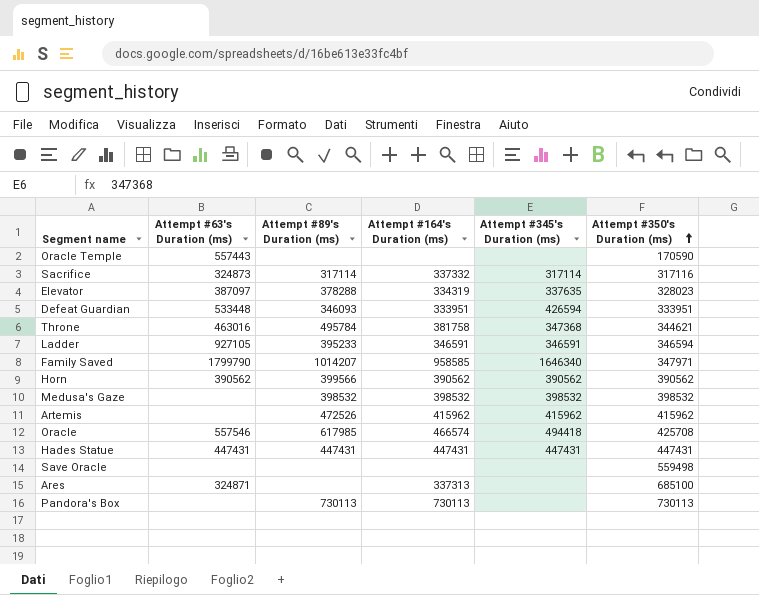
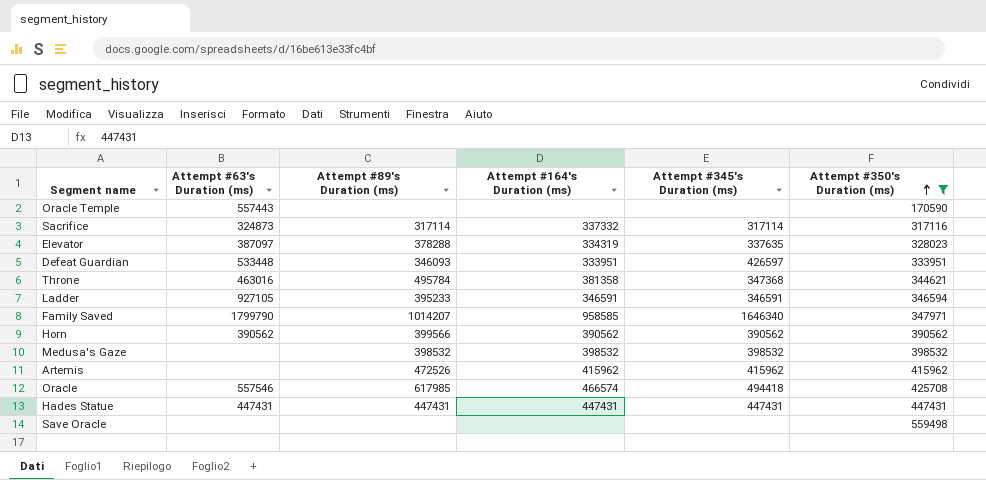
filter: none -> Attempt #350's Duration (ms) <= 559498
Defeat Guardian | Attempt #345's Duration (ms): 426594 -> 426597
Throne | Attempt #164's Duration (ms): 381758 -> 381358

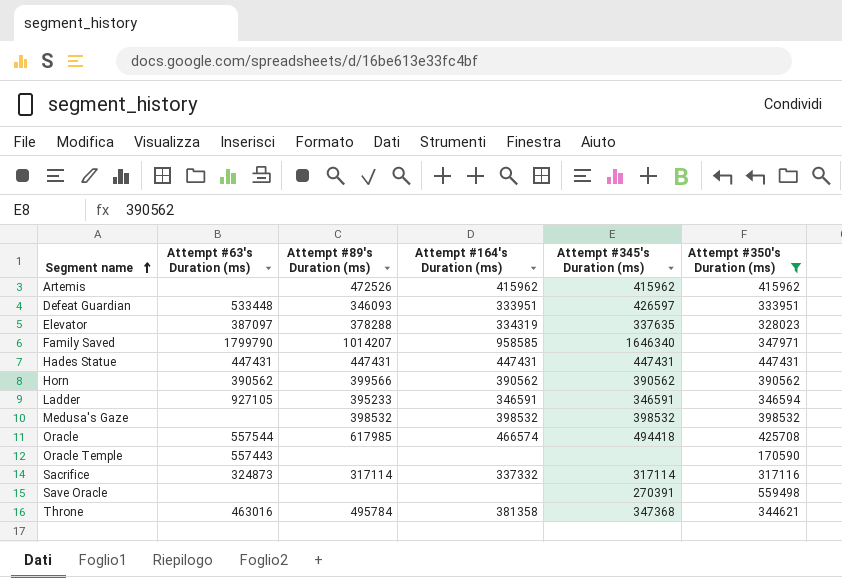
row order: Attempt #350's Duration (ms) ascending -> Segment name ascending
Oracle | Attempt #63's Duration (ms): 557546 -> 557544
Save Oracle | Attempt #345's Duration (ms): none -> 270391

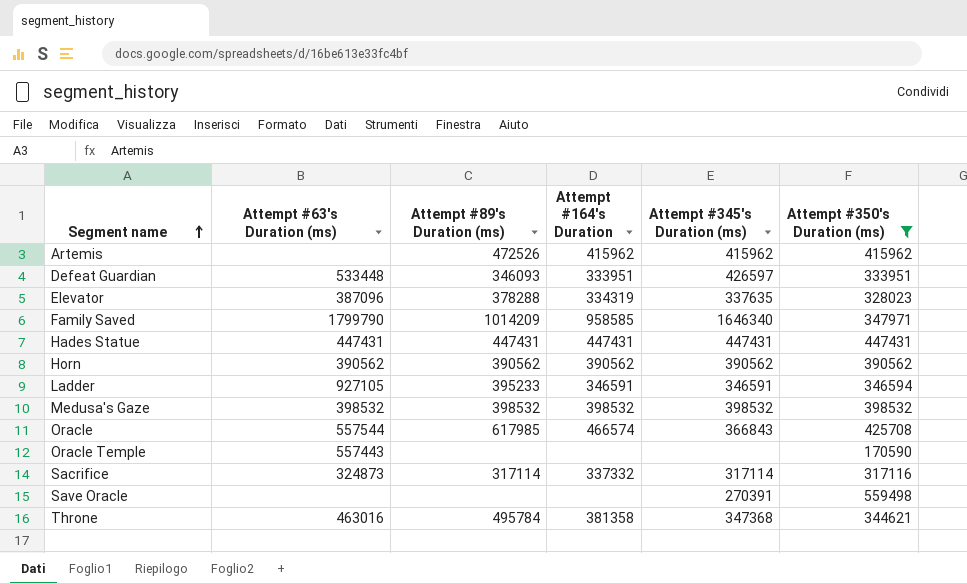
column name: Attempt #164's Duration (ms) -> Attempt #164's Duration
Elevator | Attempt #63's Duration (ms): 387097 -> 387096
Family Saved | Attempt #89's Duration (ms): 1014207 -> 1014209
Horn | Attempt #89's Duration (ms): 399566 -> 390562
Medusa's Gaze | Attempt #63's Duration (ms): none -> 398532
Oracle | Attempt #345's Duration (ms): 494418 -> 366843

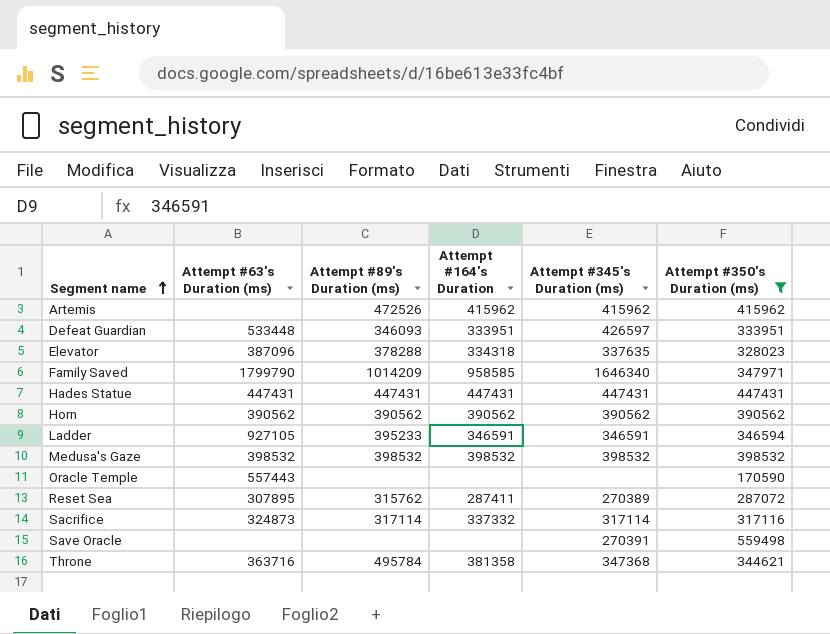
row Oracle: 557544 | 617985 | 466574 | 366843 | 425708 -> none
Elevator | Attempt #164's Duration: 334319 -> 334318
row Reset Sea: none -> 307895 | 315762 | 287411 | 270389 | 287072
Throne | Attempt #63's Duration (ms): 463016 -> 363716

